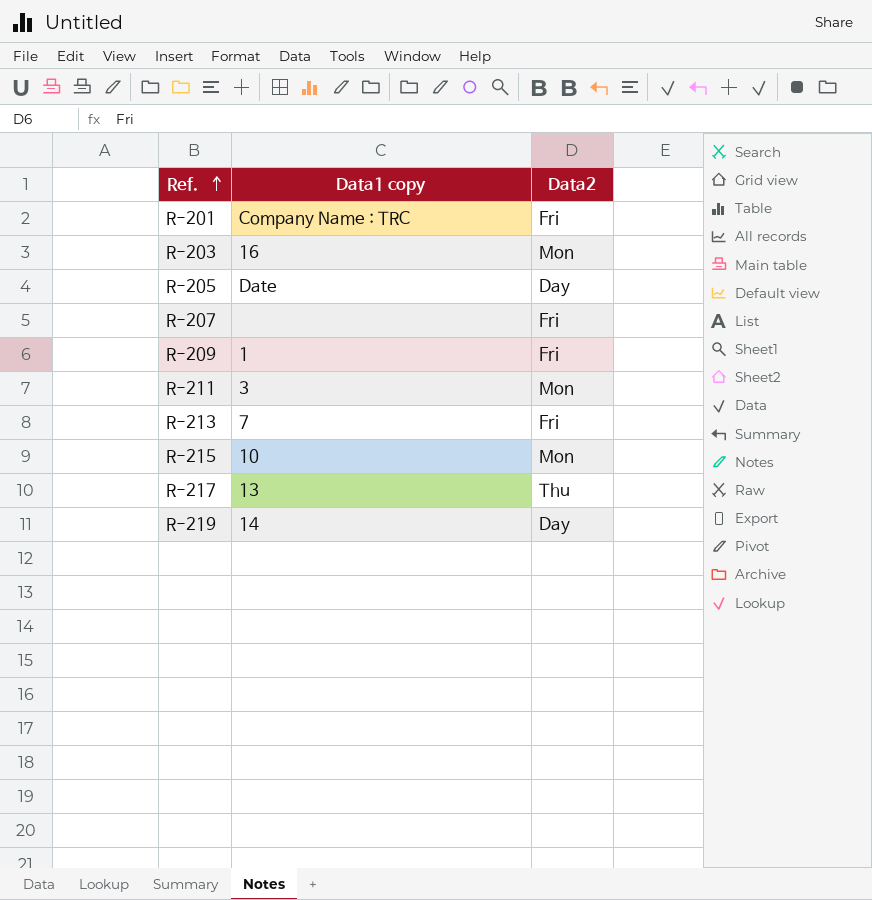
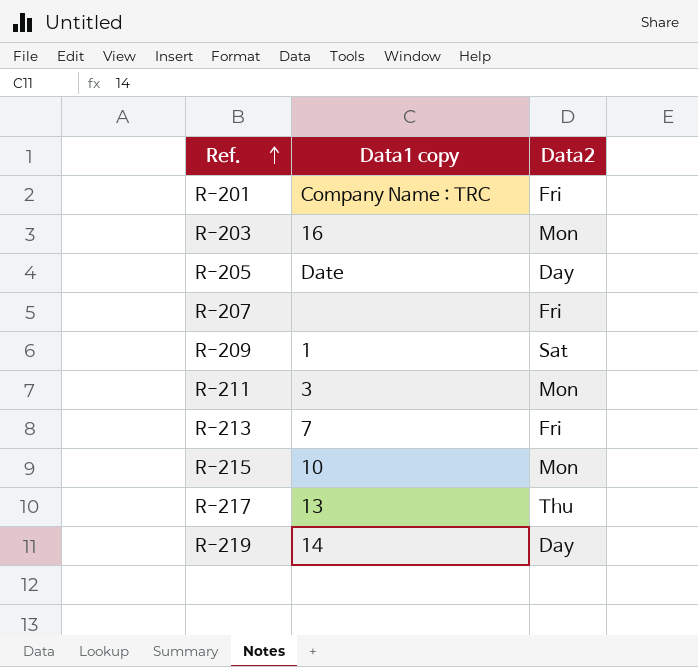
R-209 | Data2: Fri -> Sat

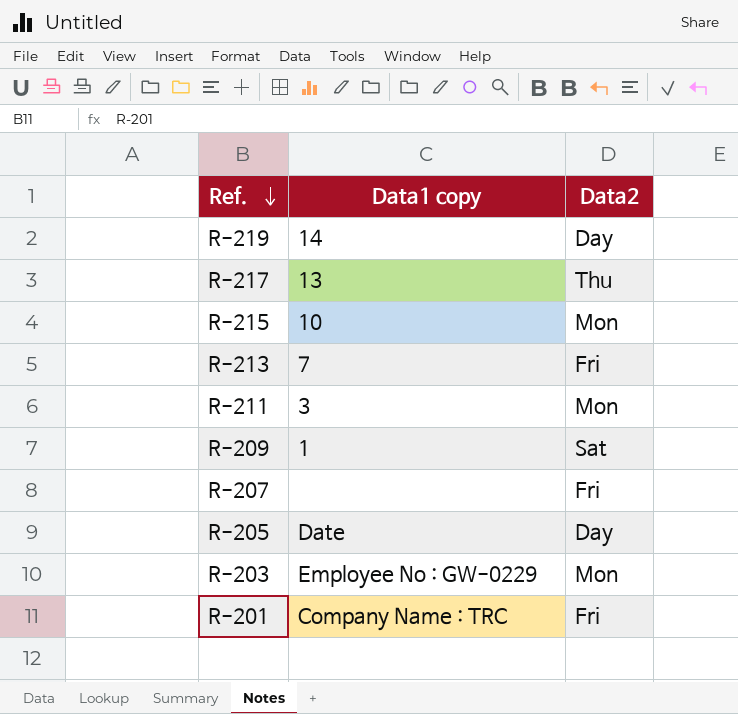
row order: Ref. ascending -> Ref. descending
R-203 | Data1 copy: 16 -> Employee No : GW-0229

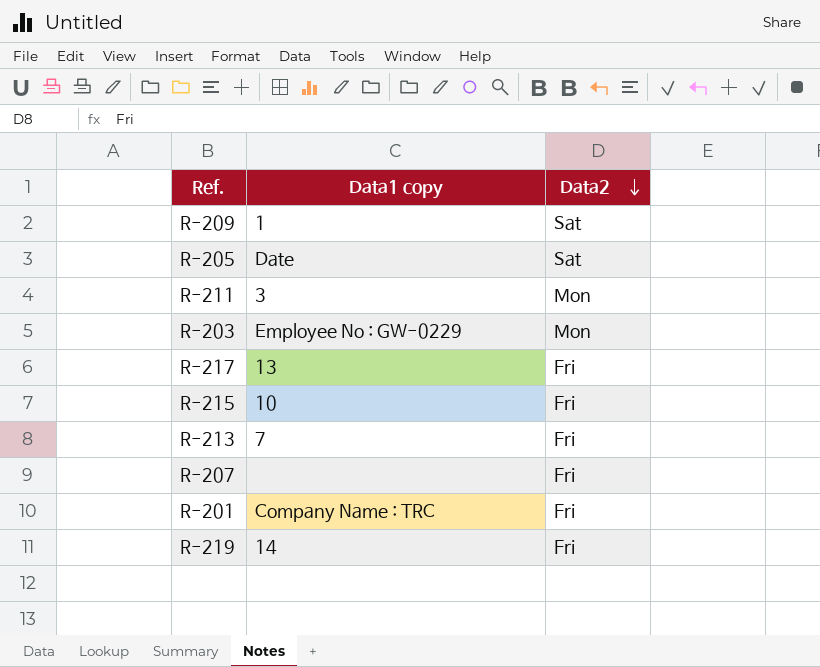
row order: Ref. descending -> Data2 descending
R-205 | Data2: Day -> Sat
R-217 | Data2: Thu -> Fri
R-215 | Data2: Mon -> Fri
R-219 | Data2: Day -> Fri

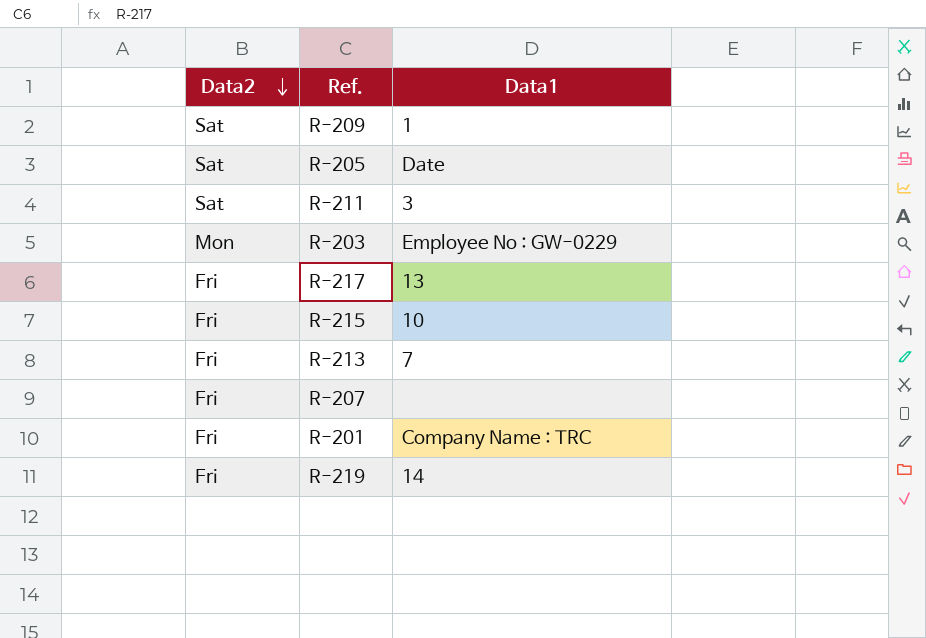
column Data2 | position: 3 -> 1
column name: Data1 copy -> Data1
R-211 | Data2: Mon -> Sat

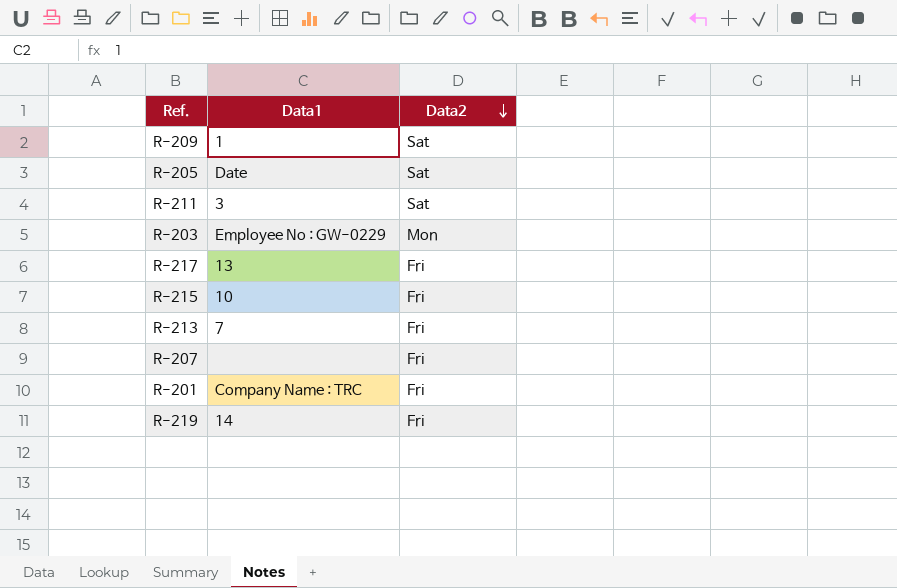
column Data2 | position: 1 -> 3

